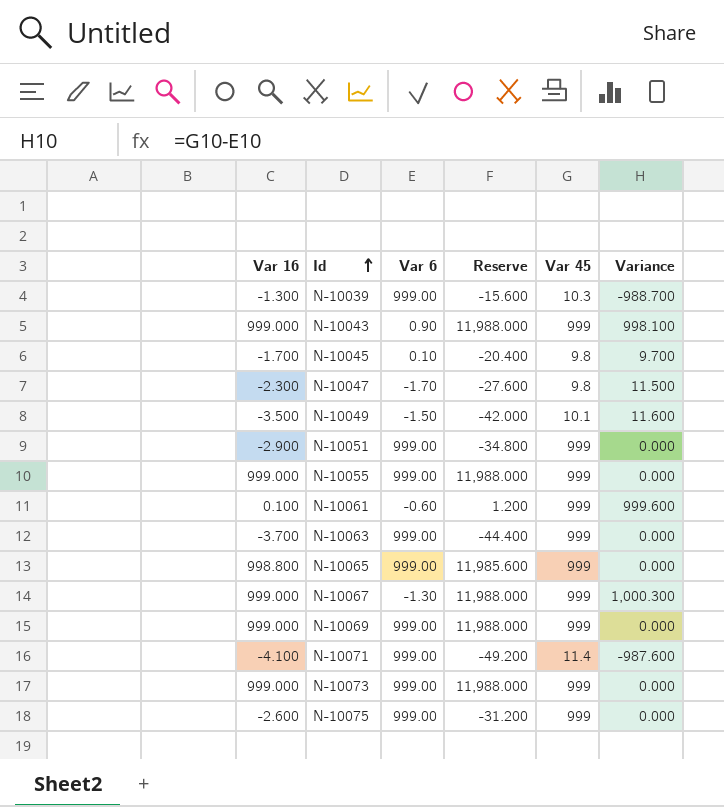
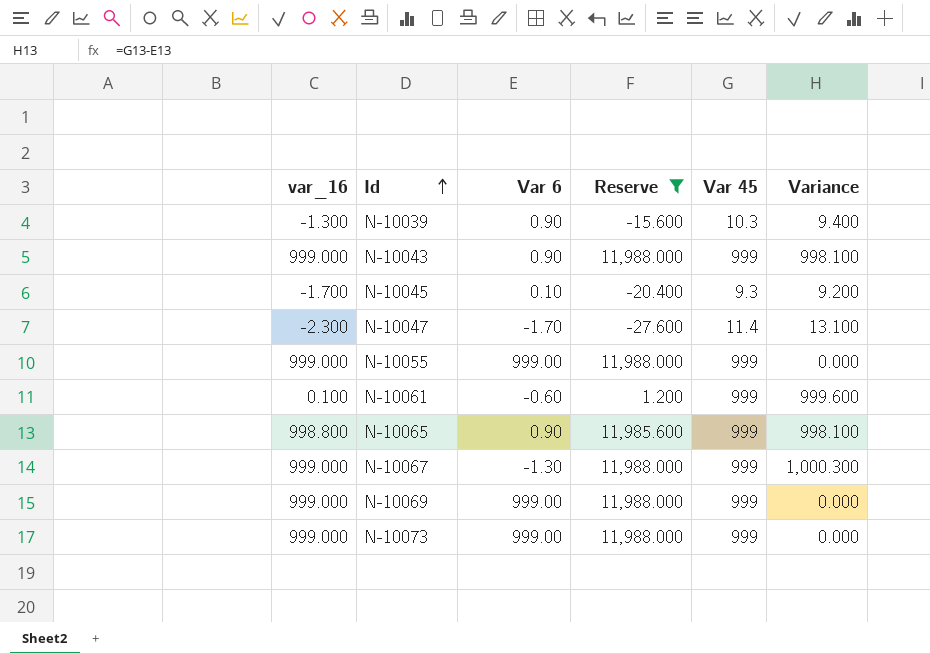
filter: none -> Reserve >= -27.600
column name: Var 16 -> var_16
N-10039 | Var 6: 999.00 -> 0.90
N-10039 | Variance: -988.700 -> 9.400
N-10045 | Var 45: 9.8 -> 9.3
N-10045 | Variance: 9.700 -> 9.200
N-10047 | Var 45: 9.8 -> 11.4
N-10047 | Variance: 11.500 -> 13.100
N-10065 | Var 6: 999.00 -> 0.90
N-10065 | Variance: 0.000 -> 998.100

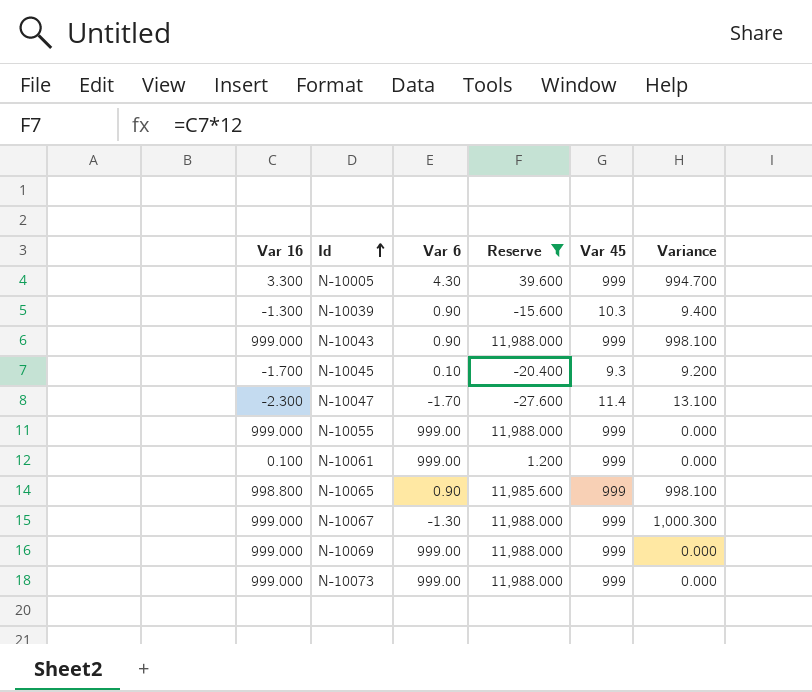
column name: var_16 -> Var 16
row N-10005: none -> 3.300 | 4.30 | 39.600 | 999 | 994.700
N-10061 | Var 6: -0.60 -> 999.00
N-10061 | Variance: 999.600 -> 0.000

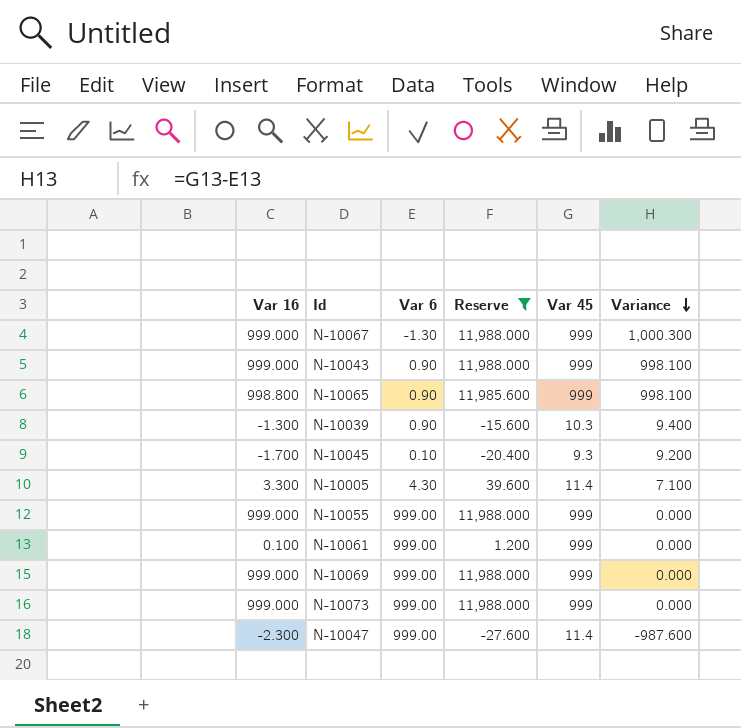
row order: Id ascending -> Variance descending
N-10005 | Var 45: 999 -> 11.4
N-10005 | Variance: 994.700 -> 7.100
N-10047 | Var 6: -1.70 -> 999.00
N-10047 | Variance: 13.100 -> -987.600

